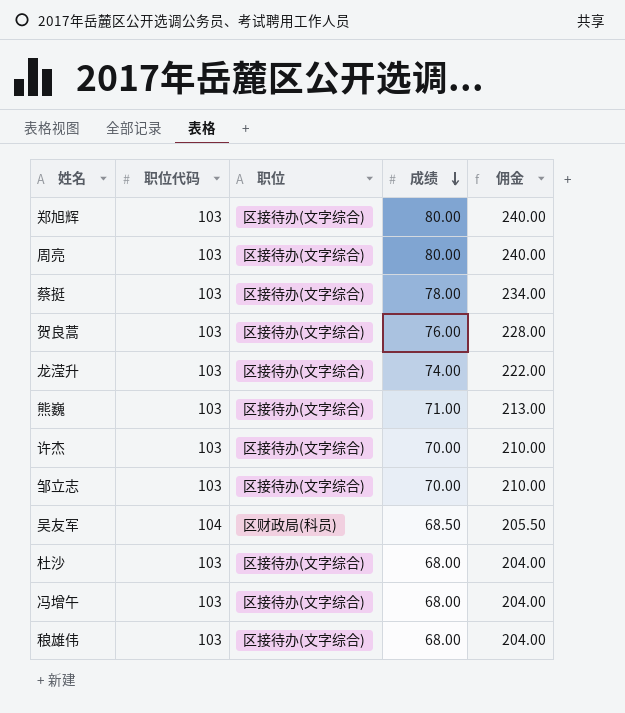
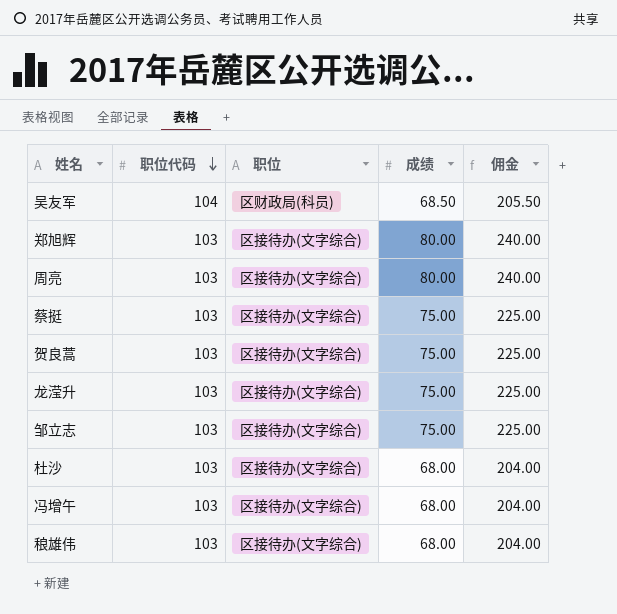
row order: 成绩 descending -> 职位代码 descending
row 熊巍: 103 | 区接待办(文字综合) | 71.00 | 213.00 -> none
row 许杰: 103 | 区接待办(文字综合) | 70.00 | 210.00 -> none
蔡挺 | 成绩: 78.00 -> 75.00
蔡挺 | 佣金: 234.00 -> 225.00
贺良蒿 | 成绩: 76.00 -> 75.00
贺良蒿 | 佣金: 228.00 -> 225.00
龙滢升 | 成绩: 74.00 -> 75.00
龙滢升 | 佣金: 222.00 -> 225.00
邹立志 | 成绩: 70.00 -> 75.00
邹立志 | 佣金: 210.00 -> 225.00

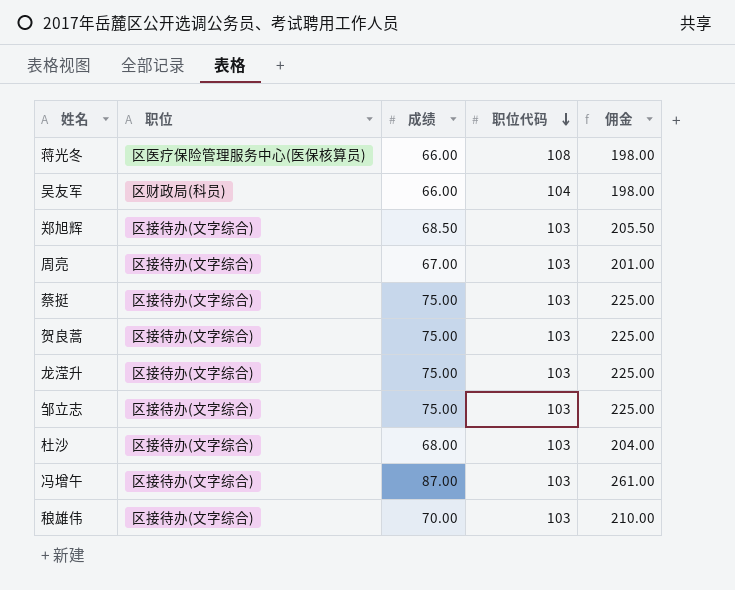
column 职位代码 | position: 2 -> 4
row 蒋光冬: none -> 区医疗保险管理服务中心(医保核算员) | 66.00 | 108 | 198.00
吴友军 | 成绩: 68.50 -> 66.00
吴友军 | 佣金: 205.50 -> 198.00
郑旭辉 | 成绩: 80.00 -> 68.50
郑旭辉 | 佣金: 240.00 -> 205.50
周亮 | 成绩: 80.00 -> 67.00
周亮 | 佣金: 240.00 -> 201.00
冯增午 | 成绩: 68.00 -> 87.00
冯增午 | 佣金: 204.00 -> 261.00
稂雄伟 | 成绩: 68.00 -> 70.00
稂雄伟 | 佣金: 204.00 -> 210.00

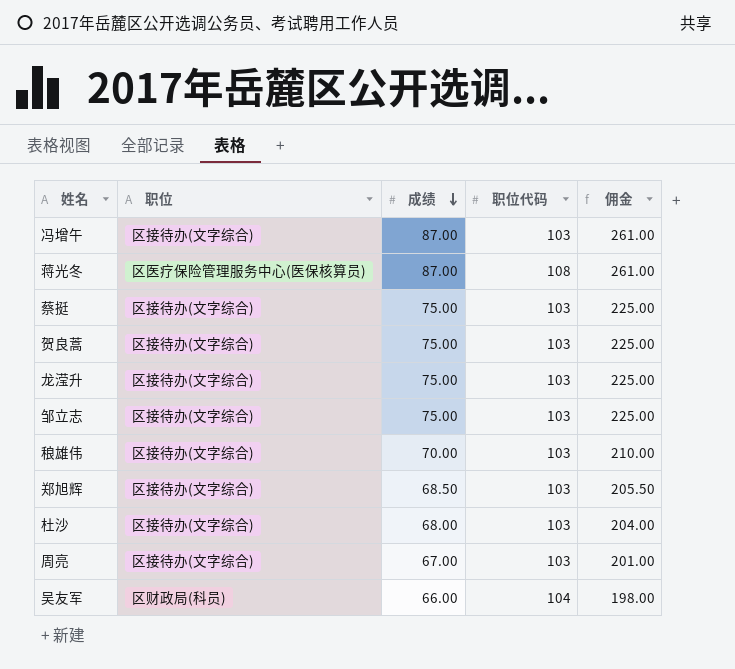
row order: 职位代码 descending -> 成绩 descending
蒋光冬 | 成绩: 66.00 -> 87.00
蒋光冬 | 佣金: 198.00 -> 261.00

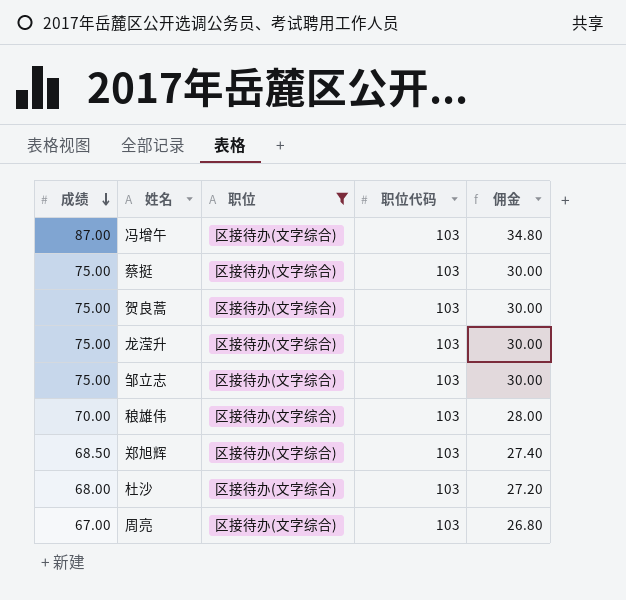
filter: none -> 职位 = 区接待办(文字综合)
column 成绩 | position: 3 -> 1
column 佣金 | formula: [成绩] * 3 -> [成绩] * 0.4

